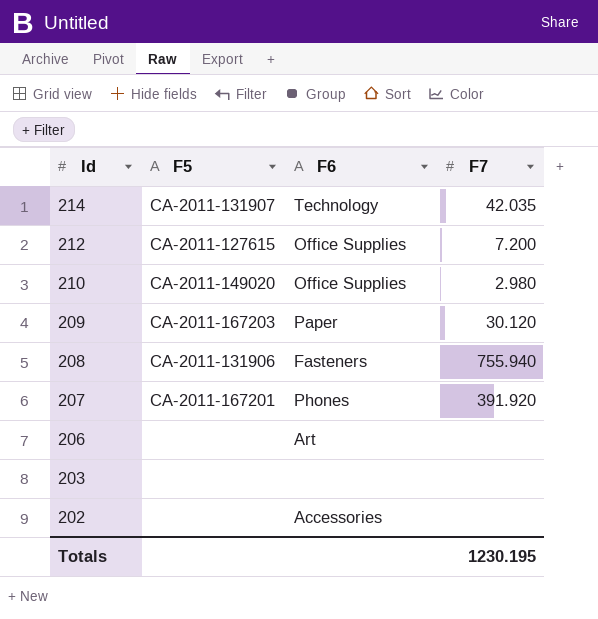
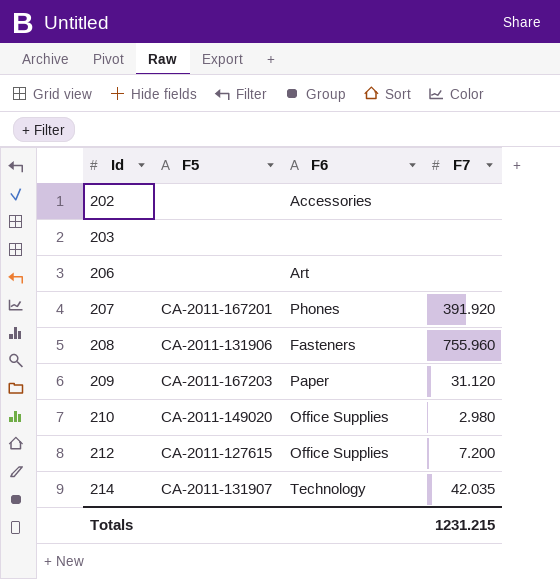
row order: Id descending -> Id ascending
208 | F7: 755.940 -> 755.960
209 | F7: 30.120 -> 31.120
Totals | F7: 1230.195 -> 1231.215

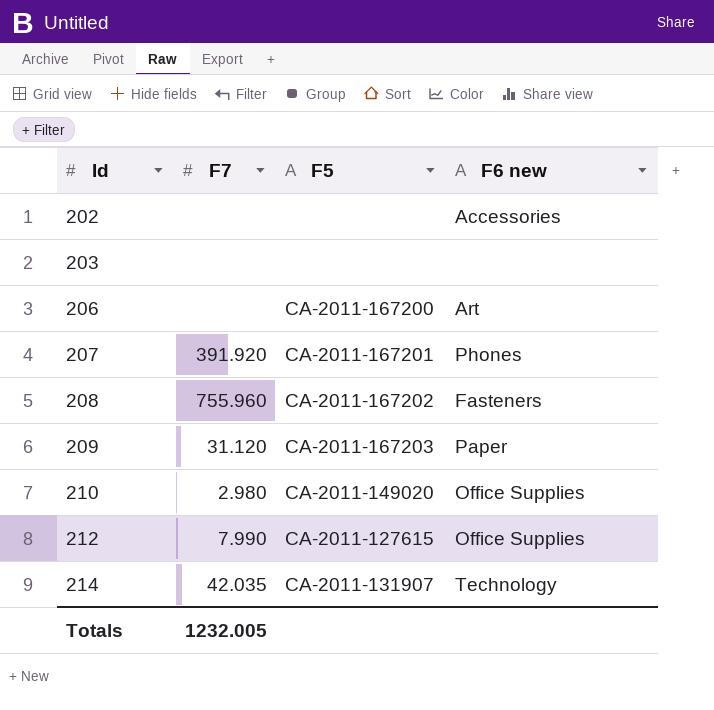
column F7 | position: 4 -> 2
column name: F6 -> F6 new
206 | F5: none -> CA-2011-167200
208 | F5: CA-2011-131906 -> CA-2011-167202
212 | F7: 7.200 -> 7.990
Totals | F7: 1231.215 -> 1232.005

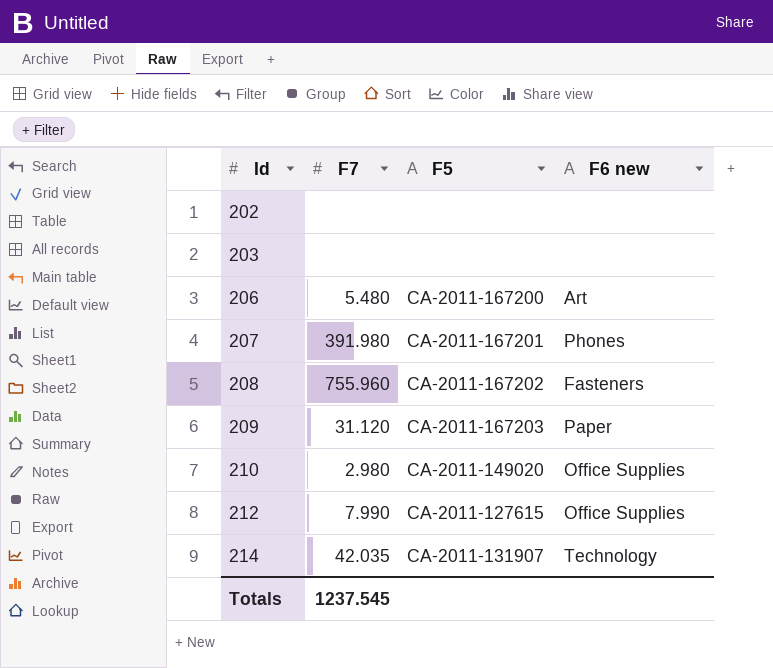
202 | F6 new: Accessories -> none
206 | F7: none -> 5.480
207 | F7: 391.920 -> 391.980
Totals | F7: 1232.005 -> 1237.545

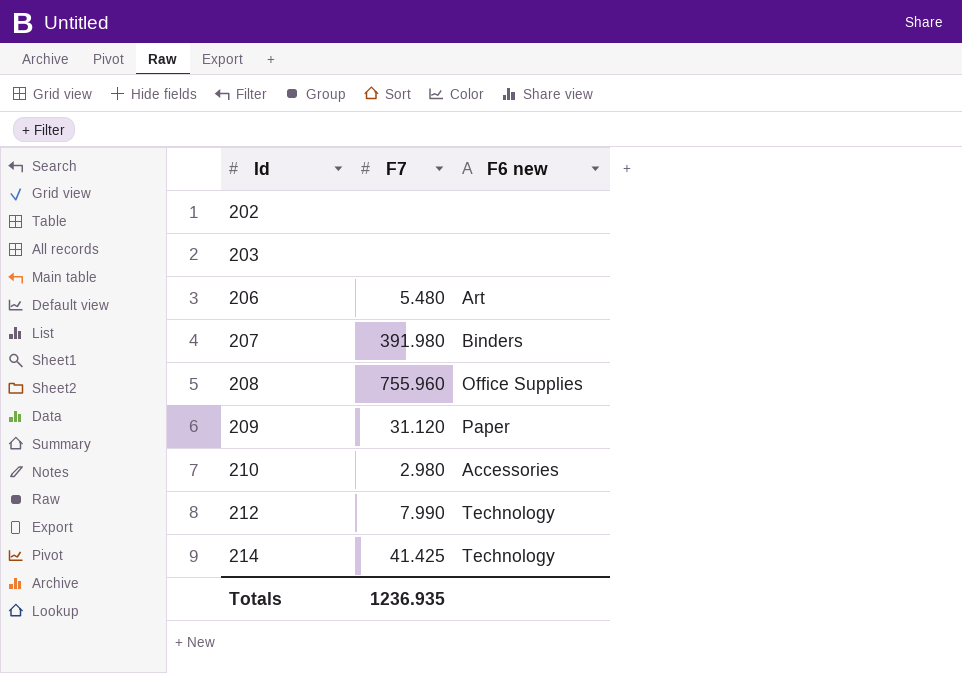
column F5 | position: 3 -> none
207 | F6 new: Phones -> Binders
208 | F6 new: Fasteners -> Office Supplies
210 | F6 new: Office Supplies -> Accessories
212 | F6 new: Office Supplies -> Technology
214 | F7: 42.035 -> 41.425
Totals | F7: 1237.545 -> 1236.935

